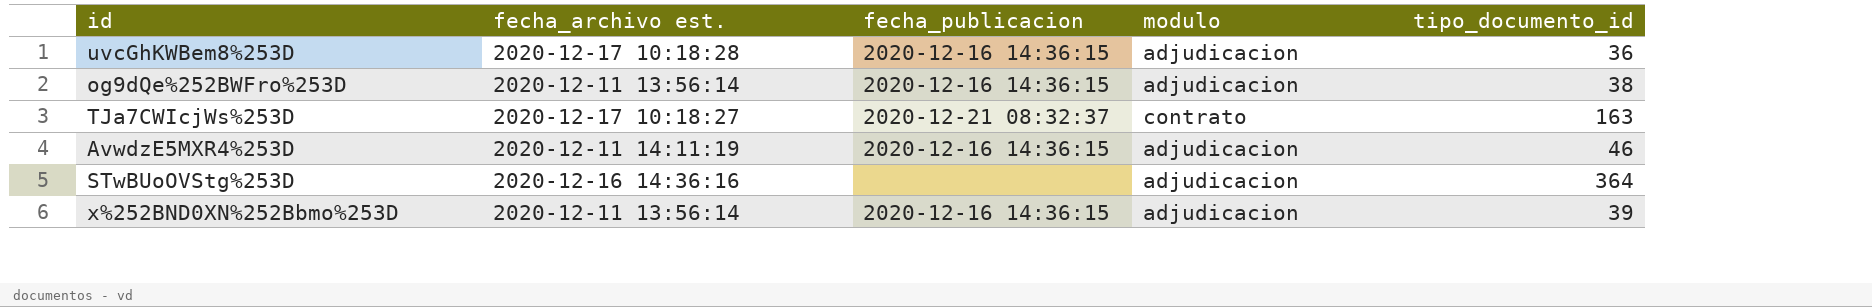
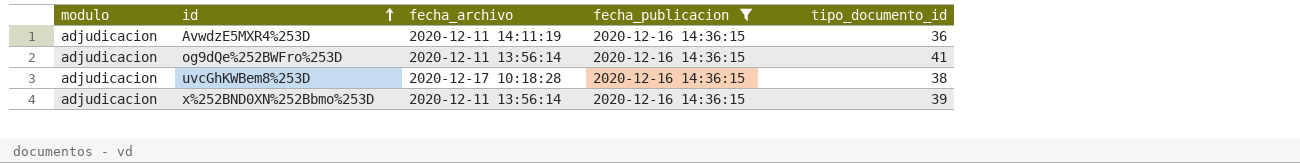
filter: none -> fecha_publicacion = 2020-12-16 14:36:15
row order: none -> id ascending
column modulo | position: 4 -> 1
column name: fecha_archivo est. -> fecha_archivo
AvwdzE5MXR4%253D | tipo_documento_id: 46 -> 36
og9dQe%252BWFro%253D | tipo_documento_id: 38 -> 41
uvcGhKWBem8%253D | tipo_documento_id: 36 -> 38

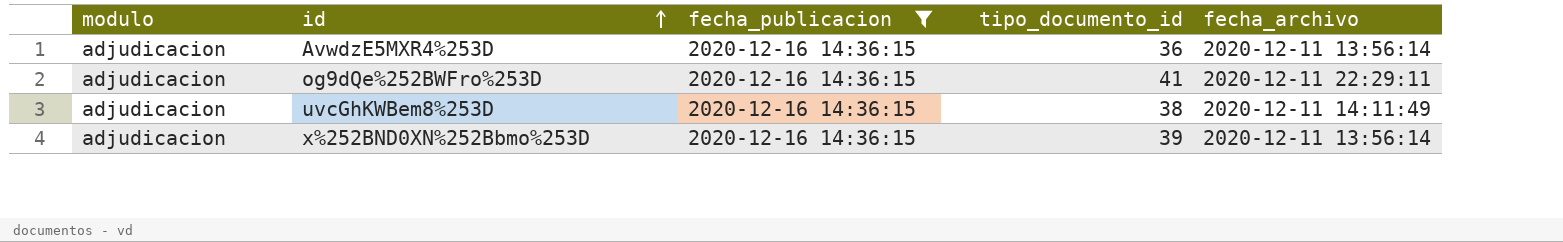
column fecha_archivo | position: 3 -> 5
AvwdzE5MXR4%253D | fecha_archivo: 2020-12-11 14:11:19 -> 2020-12-11 13:56:14
og9dQe%252BWFro%253D | fecha_archivo: 2020-12-11 13:56:14 -> 2020-12-11 22:29:11
uvcGhKWBem8%253D | fecha_archivo: 2020-12-17 10:18:28 -> 2020-12-11 14:11:49

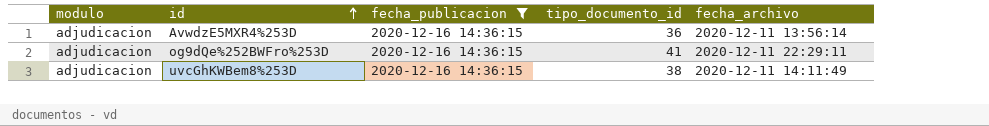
row x%252BND0XN%252Bbmo%253D: adjudicacion | 2020-12-16 14:36:15 | 39 | 2020-12-11 13:56:14 -> none

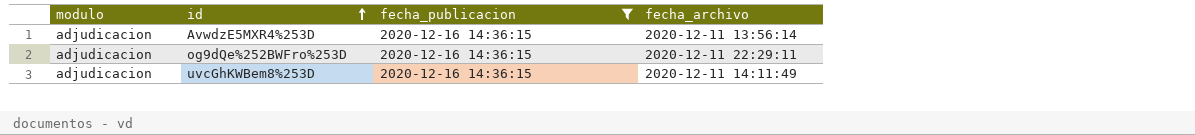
column tipo_documento_id | position: 4 -> none

